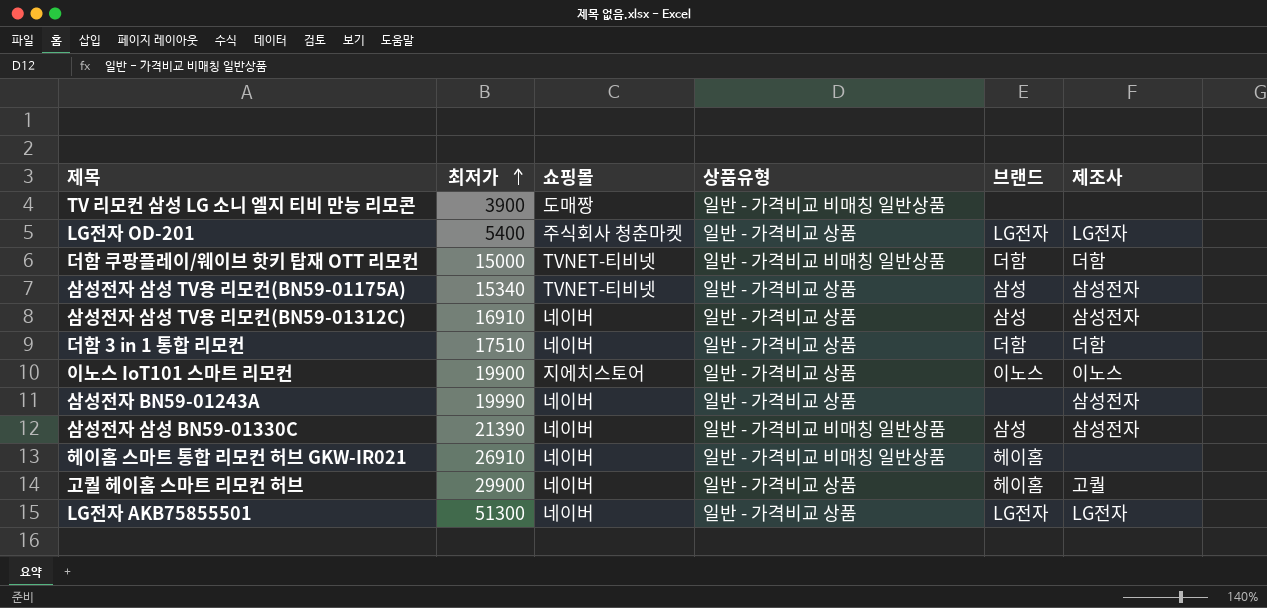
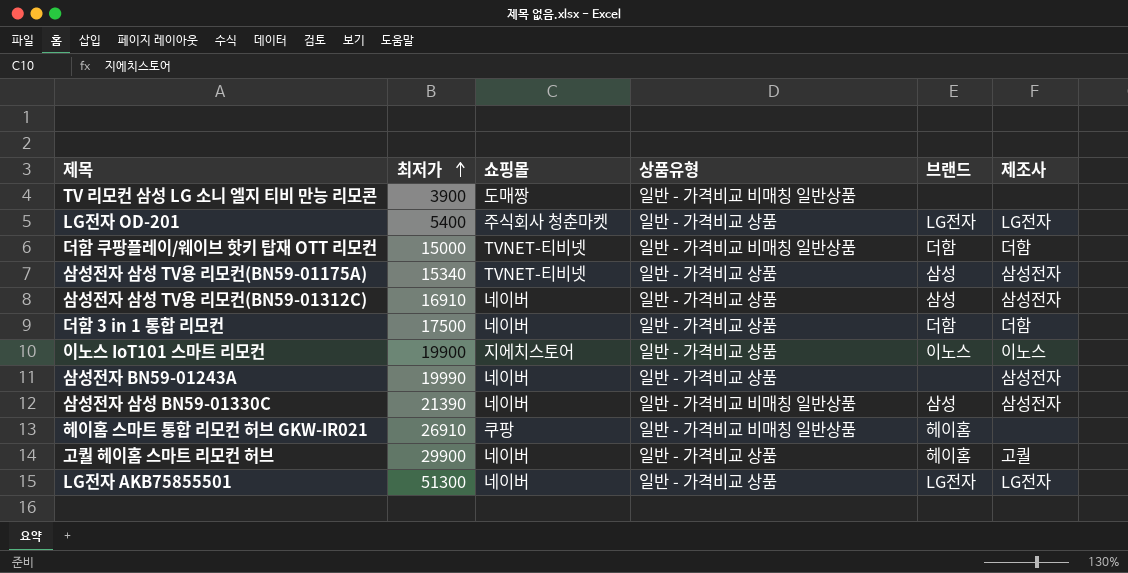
더함 3 in 1 통합 리모컨 | 최저가: 17510 -> 17500
헤이홈 스마트 통합 리모컨 허브 GKW-IR021 | 쇼핑몰: 네이버 -> 쿠팡

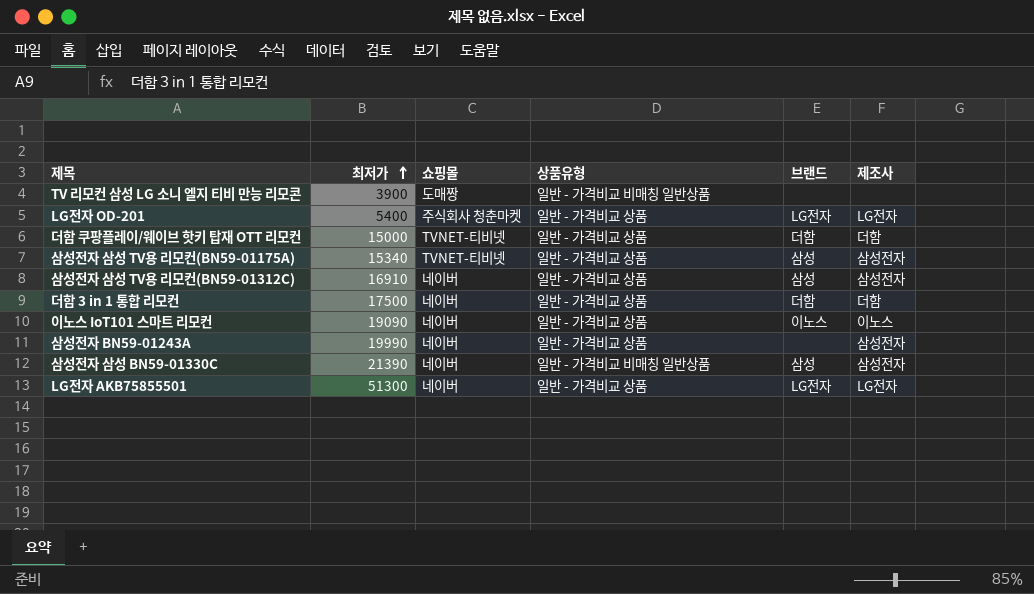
row 헤이홈 스마트 통합 리모컨 허브 GKW-IR021: 26910 | 쿠팡 | 일반 - 가격비교 비매칭 일반상품 | 헤이홈 | none -> none
row 고퀄 헤이홈 스마트 리모컨 허브: 29900 | 네이버 | 일반 - 가격비교 상품 | 헤이홈 | 고퀄 -> none
더함 쿠팡플레이/웨이브 핫키 탑재 OTT 리모컨 | 상품유형: 일반 - 가격비교 비매칭 일반상품 -> 일반 - 가격비교 상품
이노스 IoT101 스마트 리모컨 | 최저가: 19900 -> 19090
이노스 IoT101 스마트 리모컨 | 쇼핑몰: 지에치스토어 -> 네이버

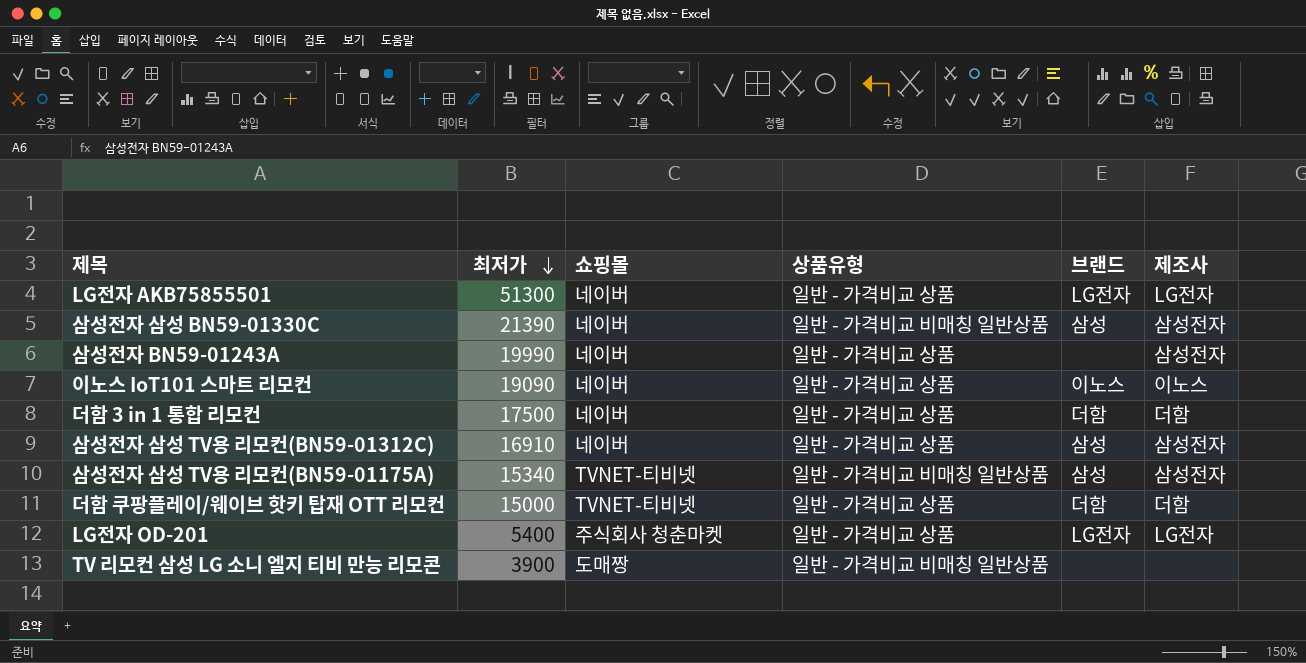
row order: 최저가 ascending -> 최저가 descending
삼성전자 삼성 TV용 리모컨(BN59-01175A) | 상품유형: 일반 - 가격비교 상품 -> 일반 - 가격비교 비매칭 일반상품

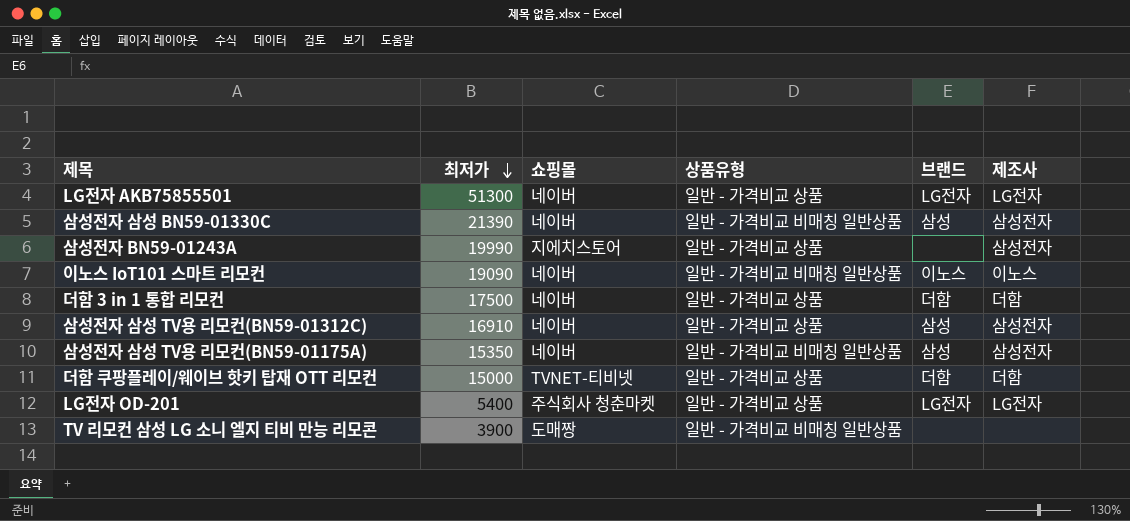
삼성전자 BN59-01243A | 쇼핑몰: 네이버 -> 지에치스토어
이노스 IoT101 스마트 리모컨 | 상품유형: 일반 - 가격비교 상품 -> 일반 - 가격비교 비매칭 일반상품
삼성전자 삼성 TV용 리모컨(BN59-01175A) | 최저가: 15340 -> 15350
삼성전자 삼성 TV용 리모컨(BN59-01175A) | 쇼핑몰: TVNET-티비넷 -> 네이버

